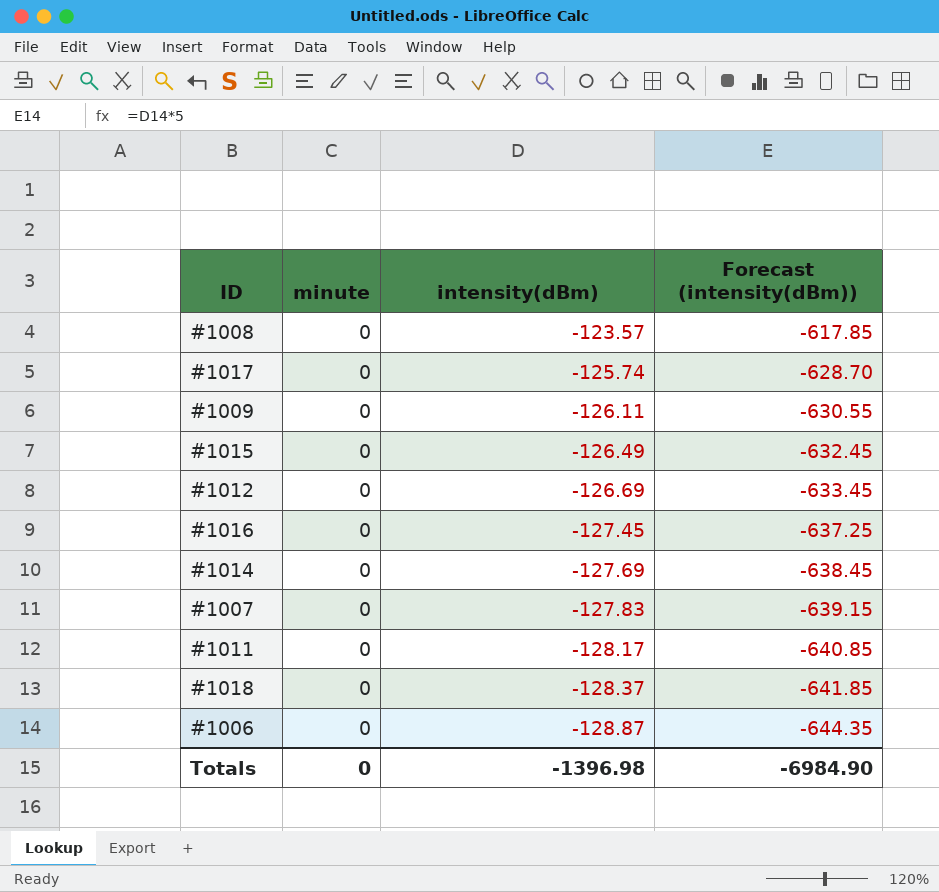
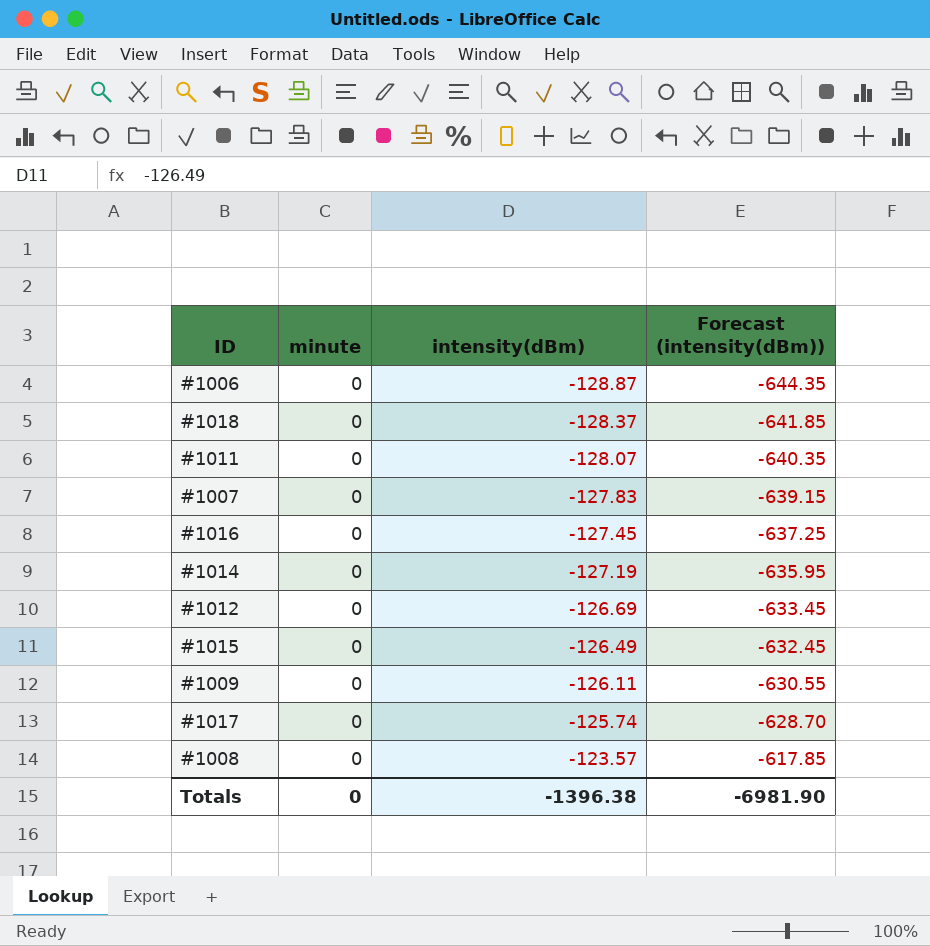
row order: intensity(dBm) descending -> intensity(dBm) ascending
#1011 | intensity(dBm): -128.17 -> -128.07
#1011 | Forecast (intensity(dBm)): -640.85 -> -640.35
#1014 | intensity(dBm): -127.69 -> -127.19
#1014 | Forecast (intensity(dBm)): -638.45 -> -635.95
Totals | intensity(dBm): -1396.98 -> -1396.38
Totals | Forecast (intensity(dBm)): -6984.90 -> -6981.90

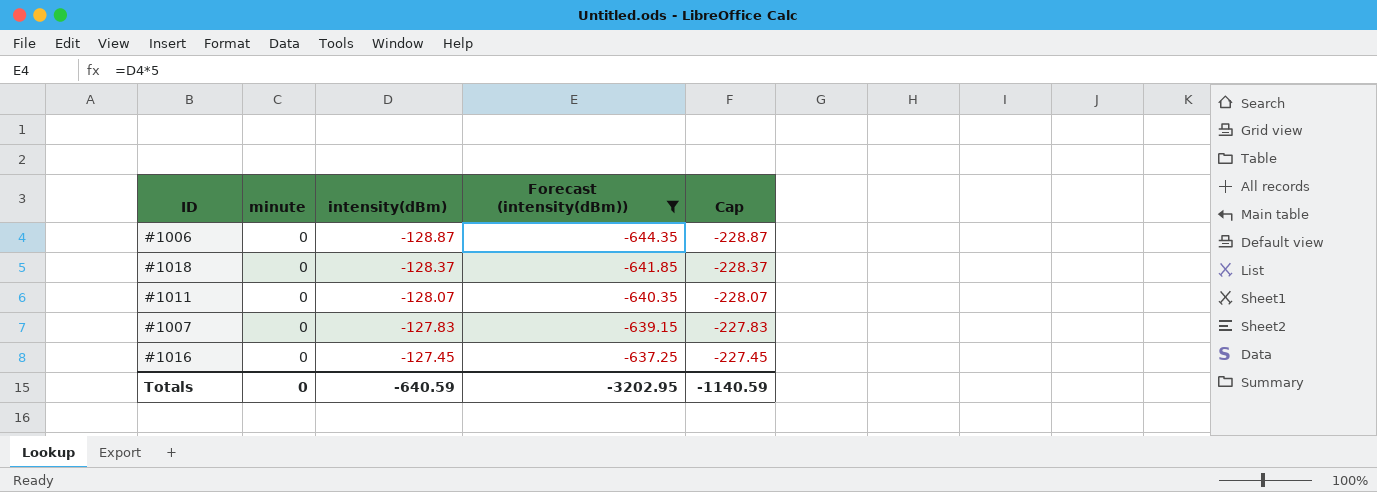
filter: none -> Forecast (intensity(dBm)) <= -637.25
column Cap | formula: none -> [intensity(dBm)] - 100
Totals | intensity(dBm): -1396.38 -> -640.59
Totals | Forecast (intensity(dBm)): -6981.90 -> -3202.95

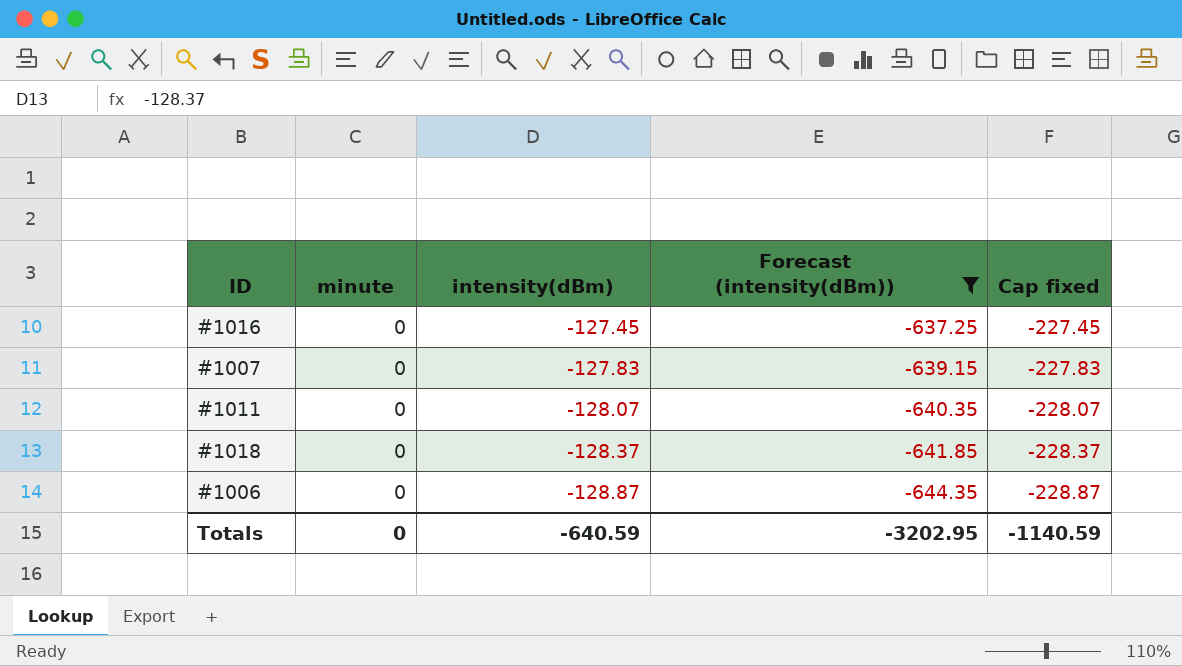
row order: intensity(dBm) ascending -> intensity(dBm) descending
column name: Cap -> Cap fixed

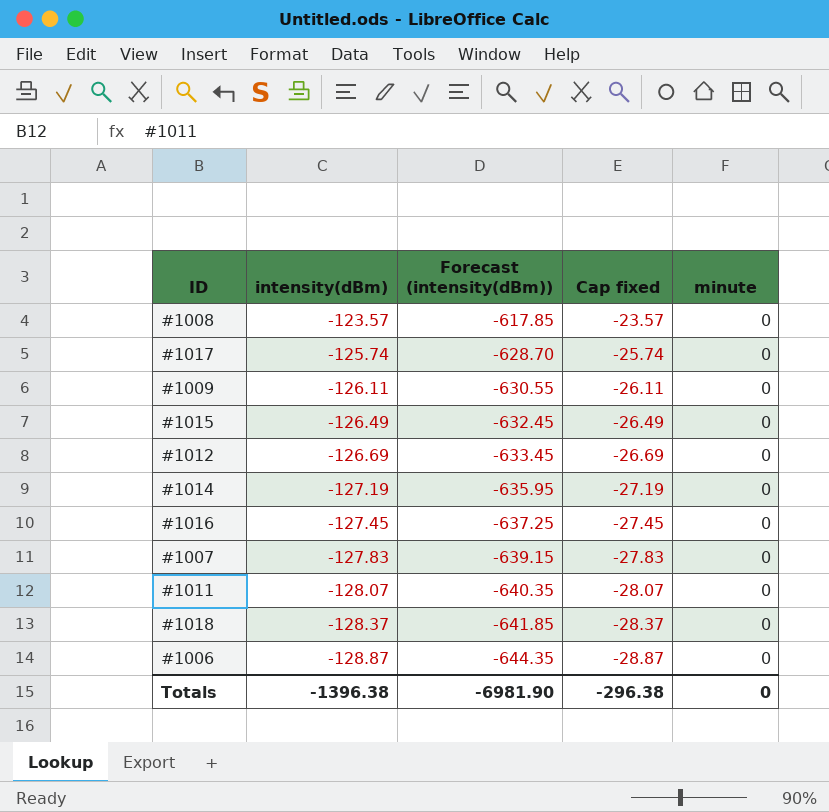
filter: Forecast (intensity(dBm)) <= -637.25 -> none
column Cap fixed | formula: [intensity(dBm)] - 100 -> [intensity(dBm)] + 100
column minute | position: 2 -> 5
Totals | intensity(dBm): -640.59 -> -1396.38
Totals | Forecast (intensity(dBm)): -3202.95 -> -6981.90
Totals | Cap fixed: -1140.59 -> -296.38

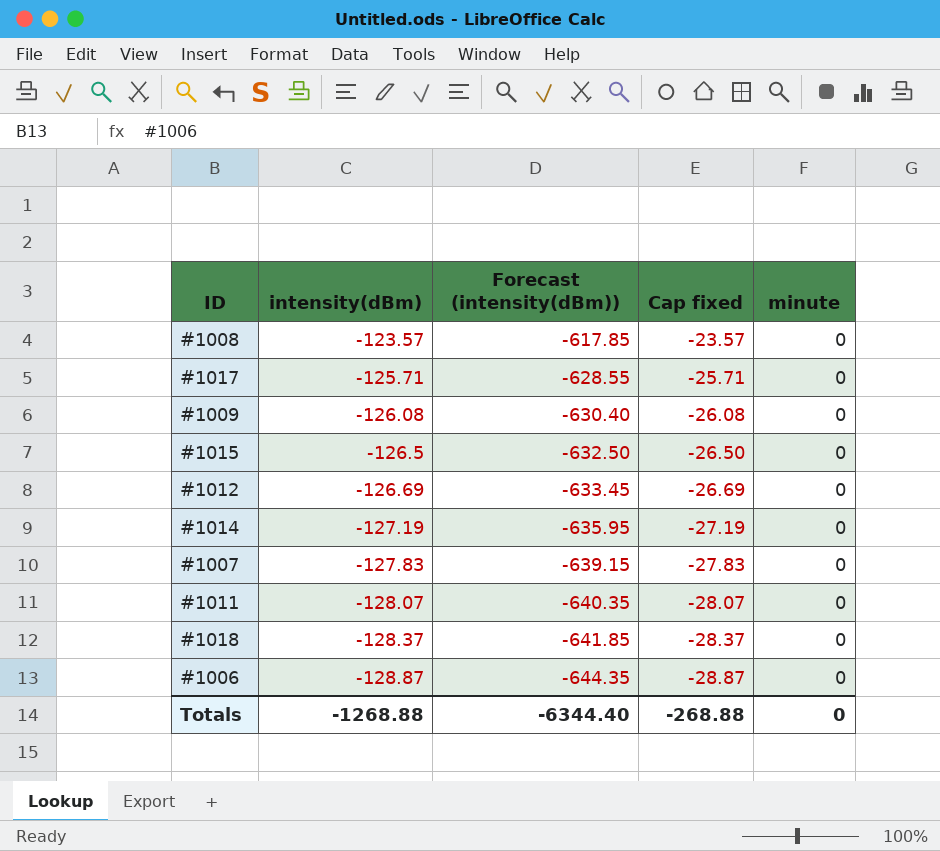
row #1016: -127.45 | -637.25 | -27.45 | 0 -> none
#1017 | intensity(dBm): -125.74 -> -125.71
#1017 | Forecast (intensity(dBm)): -628.70 -> -628.55
#1017 | Cap fixed: -25.74 -> -25.71
#1009 | intensity(dBm): -126.11 -> -126.08
#1009 | Forecast (intensity(dBm)): -630.55 -> -630.40
#1009 | Cap fixed: -26.11 -> -26.08
#1015 | intensity(dBm): -126.49 -> -126.5
#1015 | Forecast (intensity(dBm)): -632.45 -> -632.50
#1015 | Cap fixed: -26.49 -> -26.50
Totals | intensity(dBm): -1396.38 -> -1268.88
Totals | Forecast (intensity(dBm)): -6981.90 -> -6344.40
Totals | Cap fixed: -296.38 -> -268.88

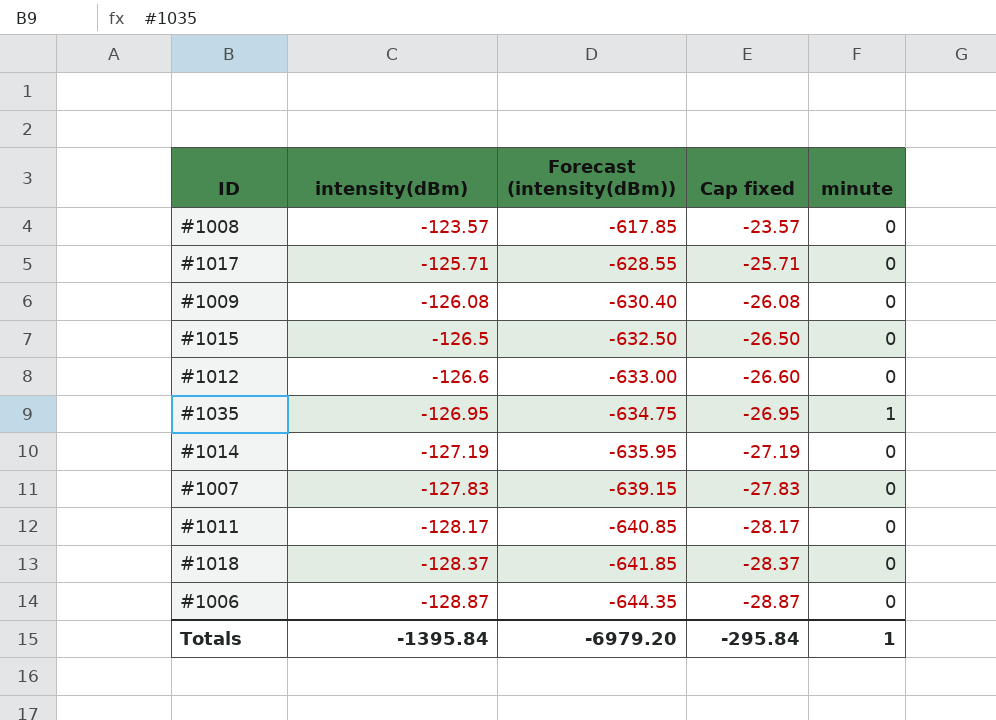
#1012 | intensity(dBm): -126.69 -> -126.6
#1012 | Forecast (intensity(dBm)): -633.45 -> -633.00
#1012 | Cap fixed: -26.69 -> -26.60
row #1035: none -> -126.95 | -634.75 | -26.95 | 1
#1011 | intensity(dBm): -128.07 -> -128.17
#1011 | Forecast (intensity(dBm)): -640.35 -> -640.85
#1011 | Cap fixed: -28.07 -> -28.17
Totals | intensity(dBm): -1268.88 -> -1395.84
Totals | Forecast (intensity(dBm)): -6344.40 -> -6979.20
Totals | Cap fixed: -268.88 -> -295.84
Totals | minute: 0 -> 1

